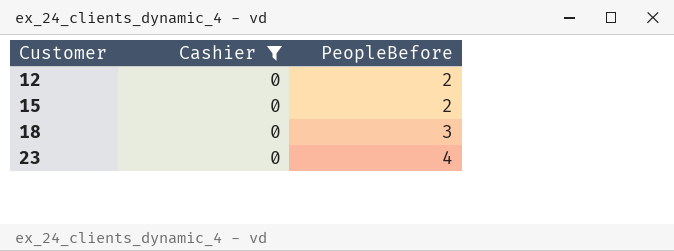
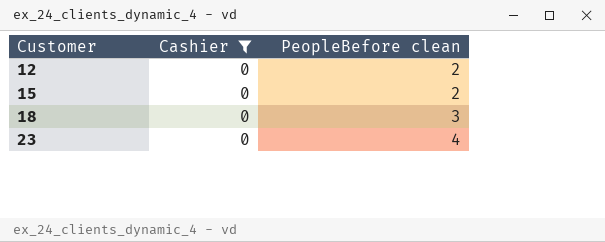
column name: PeopleBefore -> PeopleBefore clean

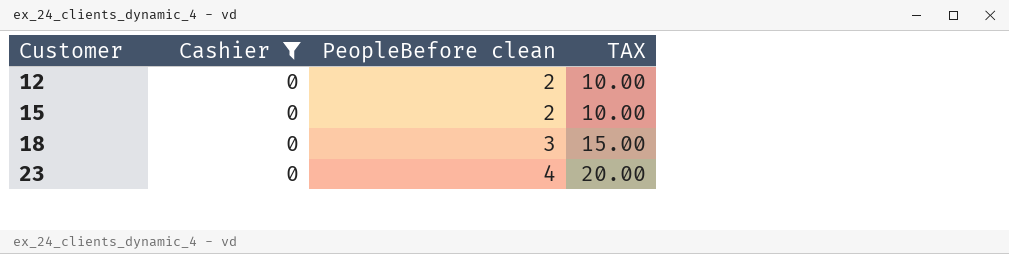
column TAX | formula: none -> [PeopleBefore clean] * 5

